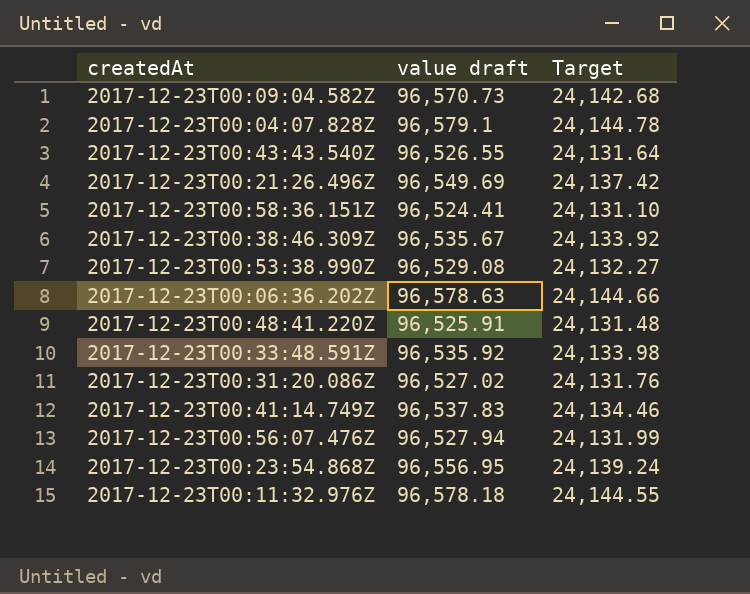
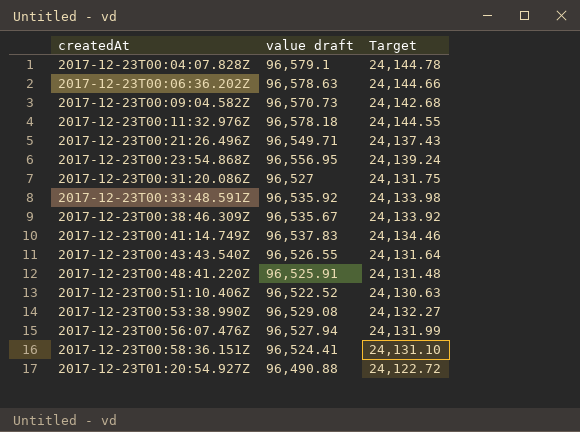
row order: none -> createdAt ascending
2017-12-23T00:21:26.496Z | value draft: 96,549.69 -> 96,549.71
2017-12-23T00:21:26.496Z | Target: 24,137.42 -> 24,137.43
2017-12-23T00:31:20.086Z | value draft: 96,527.02 -> 96,527
2017-12-23T00:31:20.086Z | Target: 24,131.76 -> 24,131.75
row 2017-12-23T00:51:10.406Z: none -> 96,522.52 | 24,130.63
row 2017-12-23T01:20:54.927Z: none -> 96,490.88 | 24,122.72

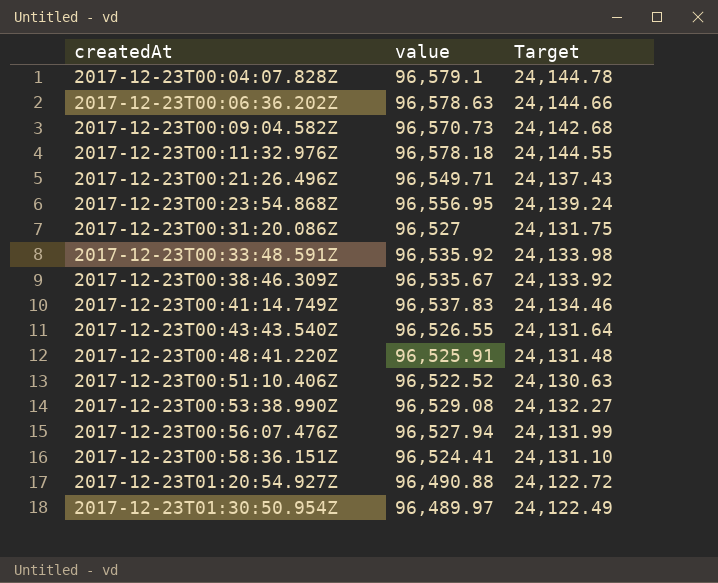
column name: value draft -> value
row 2017-12-23T01:30:50.954Z: none -> 96,489.97 | 24,122.49

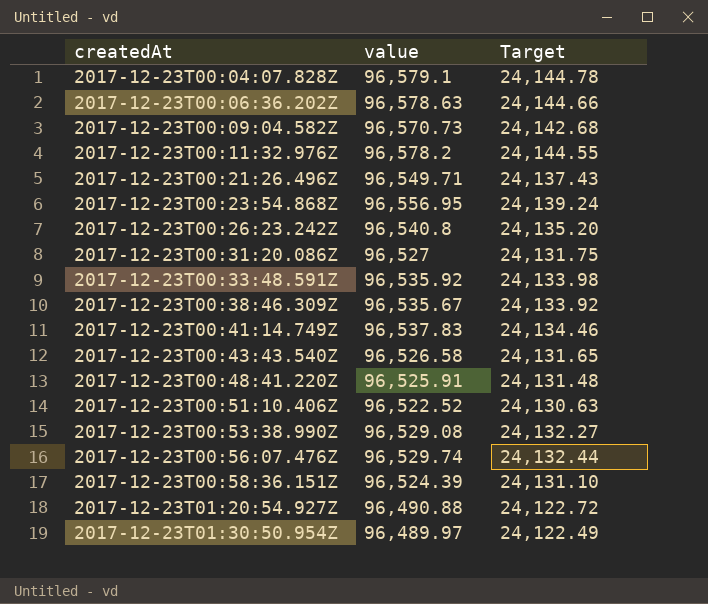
2017-12-23T00:11:32.976Z | value: 96,578.18 -> 96,578.2
row 2017-12-23T00:26:23.242Z: none -> 96,540.8 | 24,135.20
2017-12-23T00:43:43.540Z | value: 96,526.55 -> 96,526.58
2017-12-23T00:43:43.540Z | Target: 24,131.64 -> 24,131.65
2017-12-23T00:56:07.476Z | value: 96,527.94 -> 96,529.74
2017-12-23T00:56:07.476Z | Target: 24,131.99 -> 24,132.44
2017-12-23T00:58:36.151Z | value: 96,524.41 -> 96,524.39

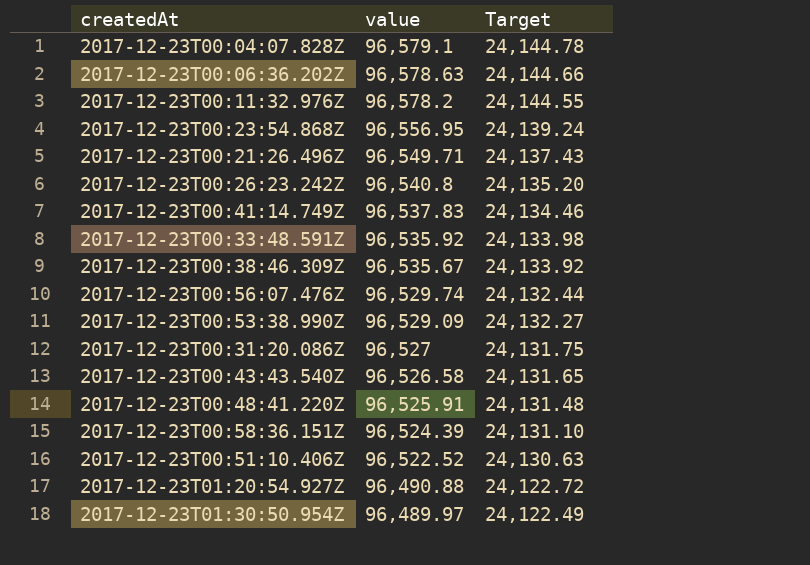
row order: createdAt ascending -> value descending
row 2017-12-23T00:09:04.582Z: 96,570.73 | 24,142.68 -> none
2017-12-23T00:53:38.990Z | value: 96,529.08 -> 96,529.09

